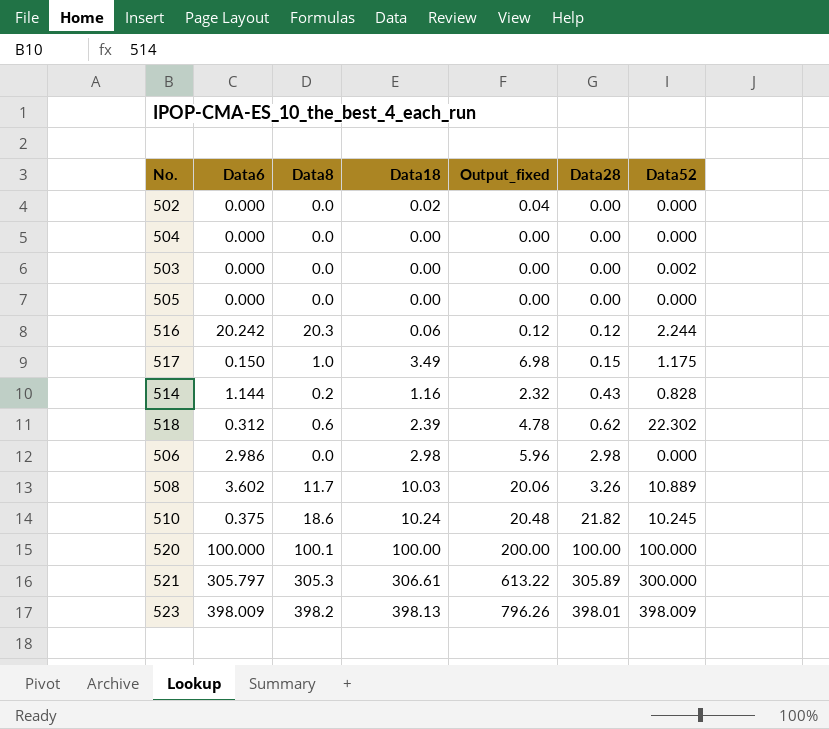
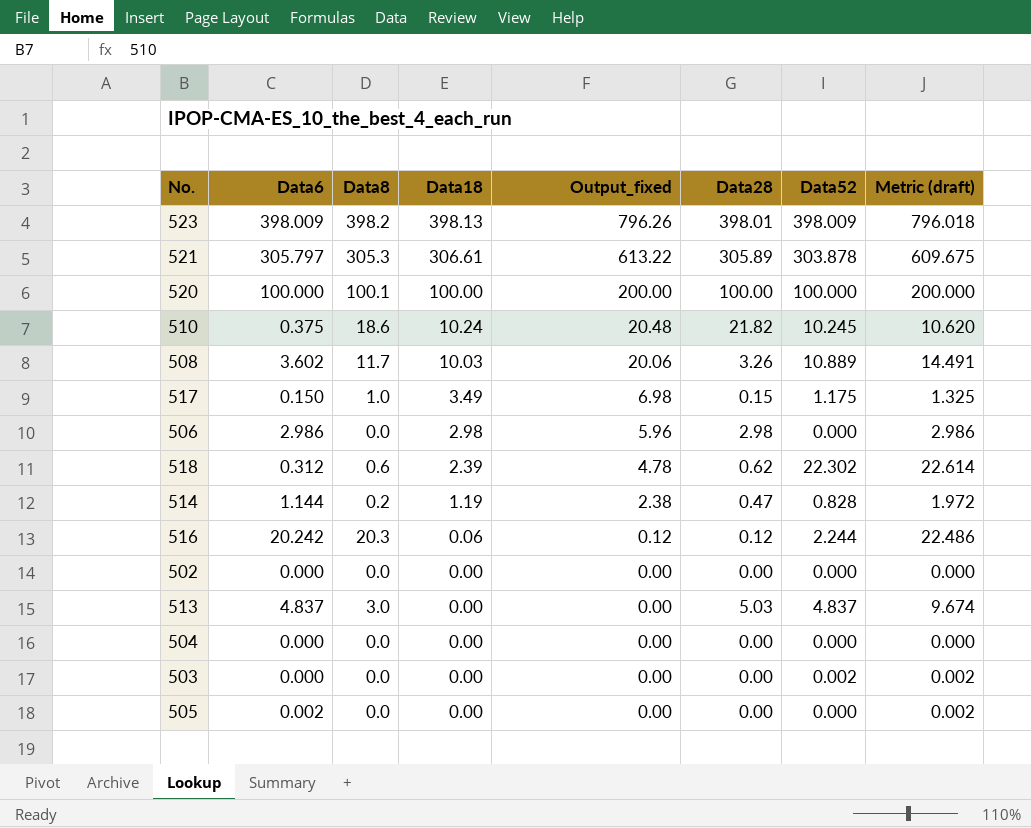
row order: Data28 ascending -> Data18 descending
column Metric (draft) | formula: none -> [Data6] + [Data52]
521 | Data52: 300.000 -> 303.878
514 | Data18: 1.16 -> 1.19
514 | Output_fixed: 2.32 -> 2.38
514 | Data28: 0.43 -> 0.47
502 | Data18: 0.02 -> 0.00
502 | Output_fixed: 0.04 -> 0.00
row 513: none -> 4.837 | 3.0 | 0.00 | 0.00 | 5.03 | 4.837 | 9.674
505 | Data6: 0.000 -> 0.002

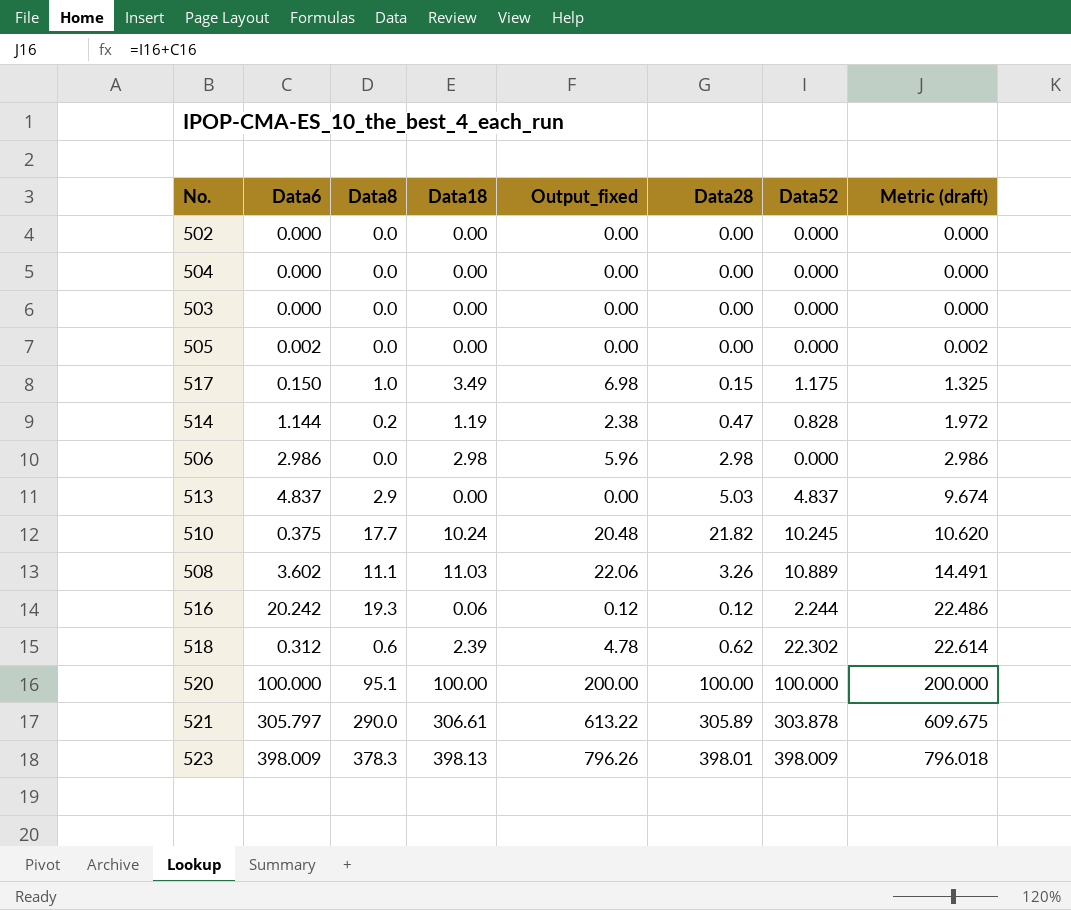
row order: Data18 descending -> Metric (draft) ascending
503 | Data52: 0.002 -> 0.000
503 | Metric (draft): 0.002 -> 0.000
513 | Data8: 3.0 -> 2.9
510 | Data8: 18.6 -> 17.7
508 | Data8: 11.7 -> 11.1
508 | Data18: 10.03 -> 11.03
508 | Output_fixed: 20.06 -> 22.06
516 | Data8: 20.3 -> 19.3
520 | Data8: 100.1 -> 95.1
521 | Data8: 305.3 -> 290.0
523 | Data8: 398.2 -> 378.3

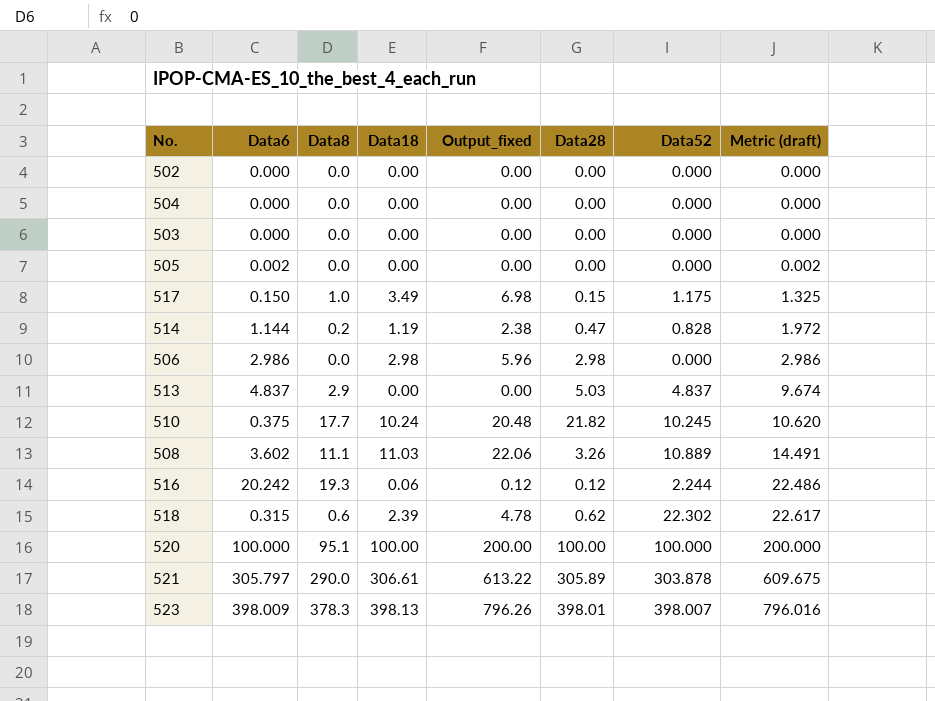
518 | Data6: 0.312 -> 0.315
518 | Metric (draft): 22.614 -> 22.617
523 | Data52: 398.009 -> 398.007
523 | Metric (draft): 796.018 -> 796.016

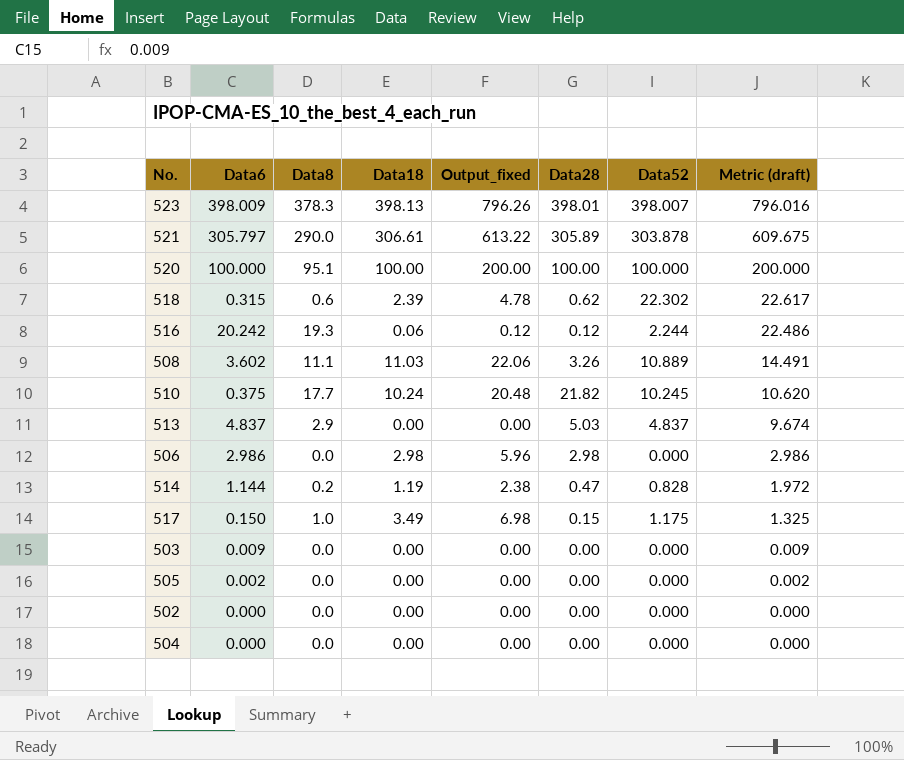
row order: Metric (draft) ascending -> Metric (draft) descending
503 | Data6: 0.000 -> 0.009
503 | Metric (draft): 0.000 -> 0.009

